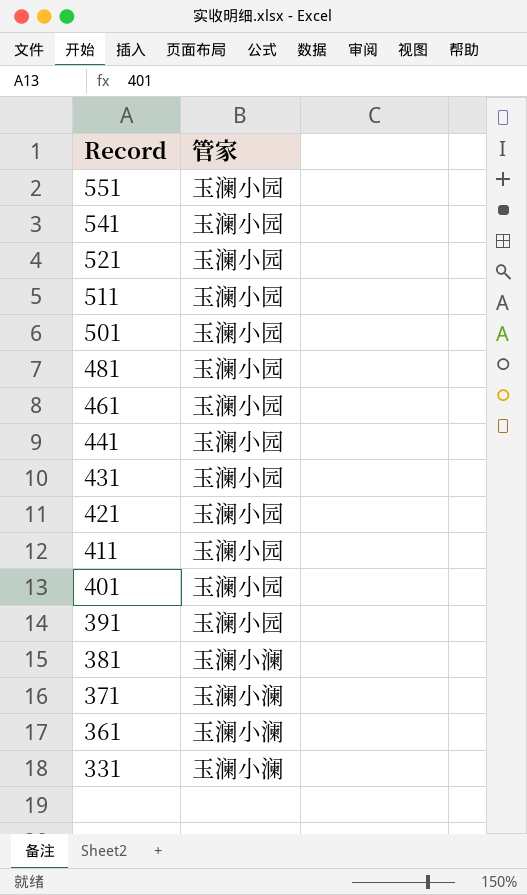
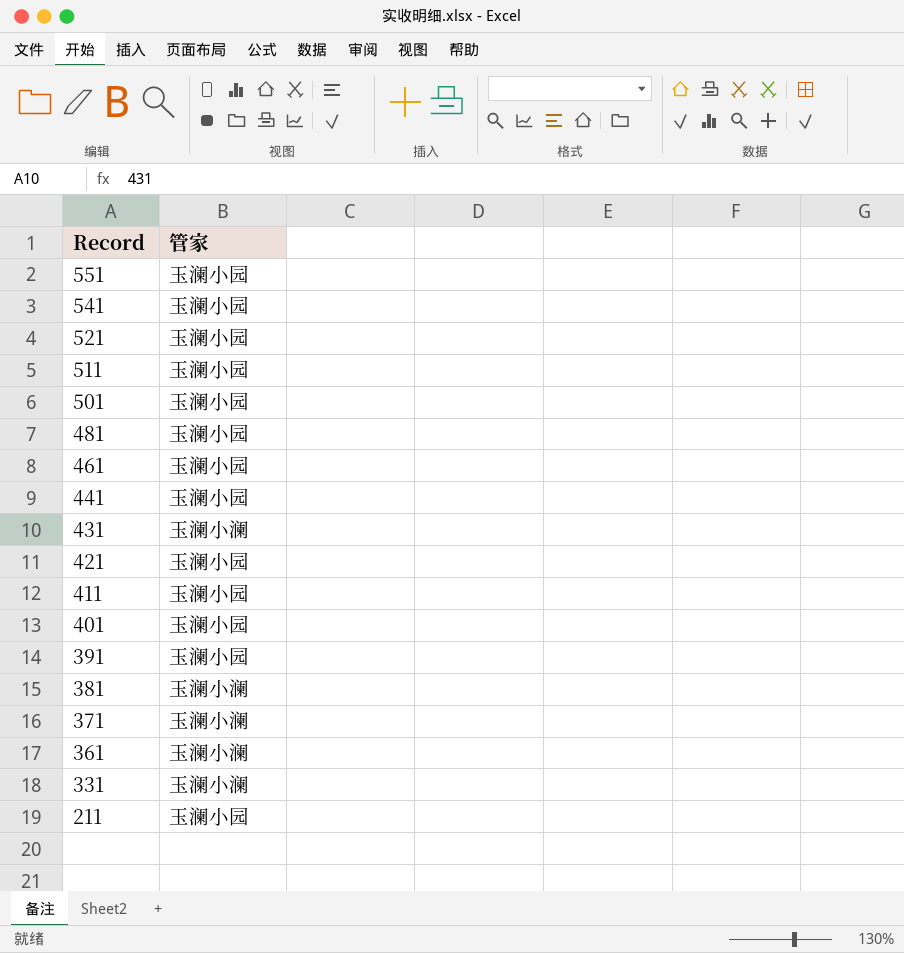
431 | 管家: 玉澜小园 -> 玉澜小澜
row 211: none -> 玉澜小园

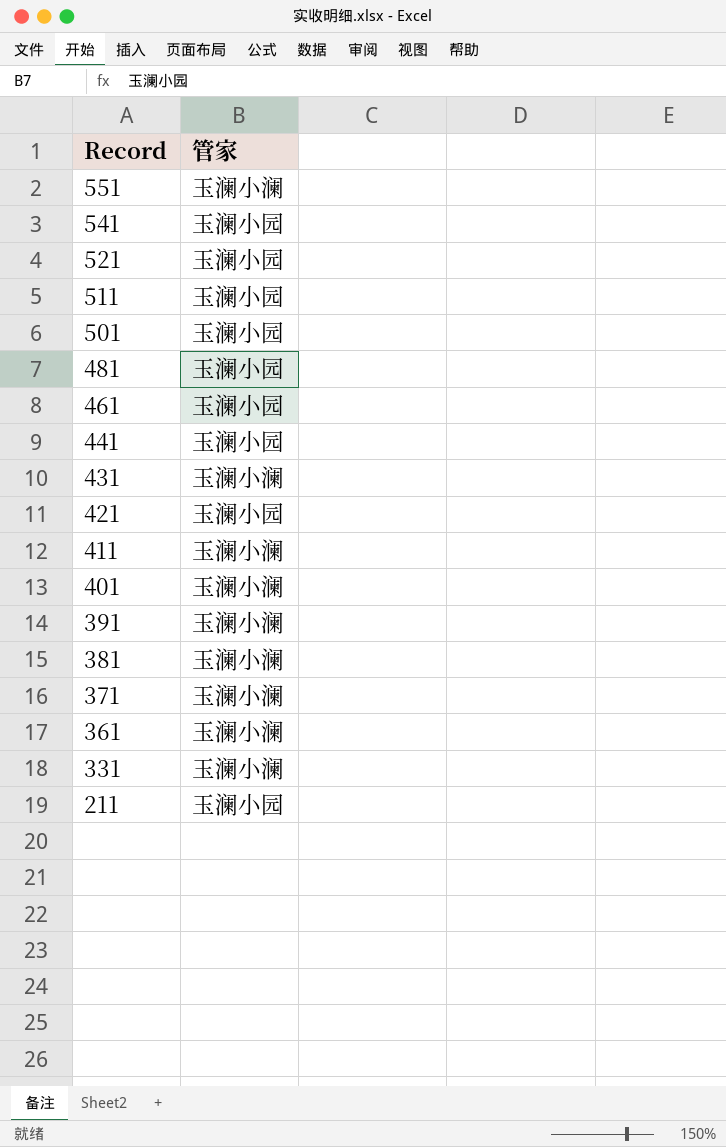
551 | 管家: 玉澜小园 -> 玉澜小澜
411 | 管家: 玉澜小园 -> 玉澜小澜
401 | 管家: 玉澜小园 -> 玉澜小澜
391 | 管家: 玉澜小园 -> 玉澜小澜

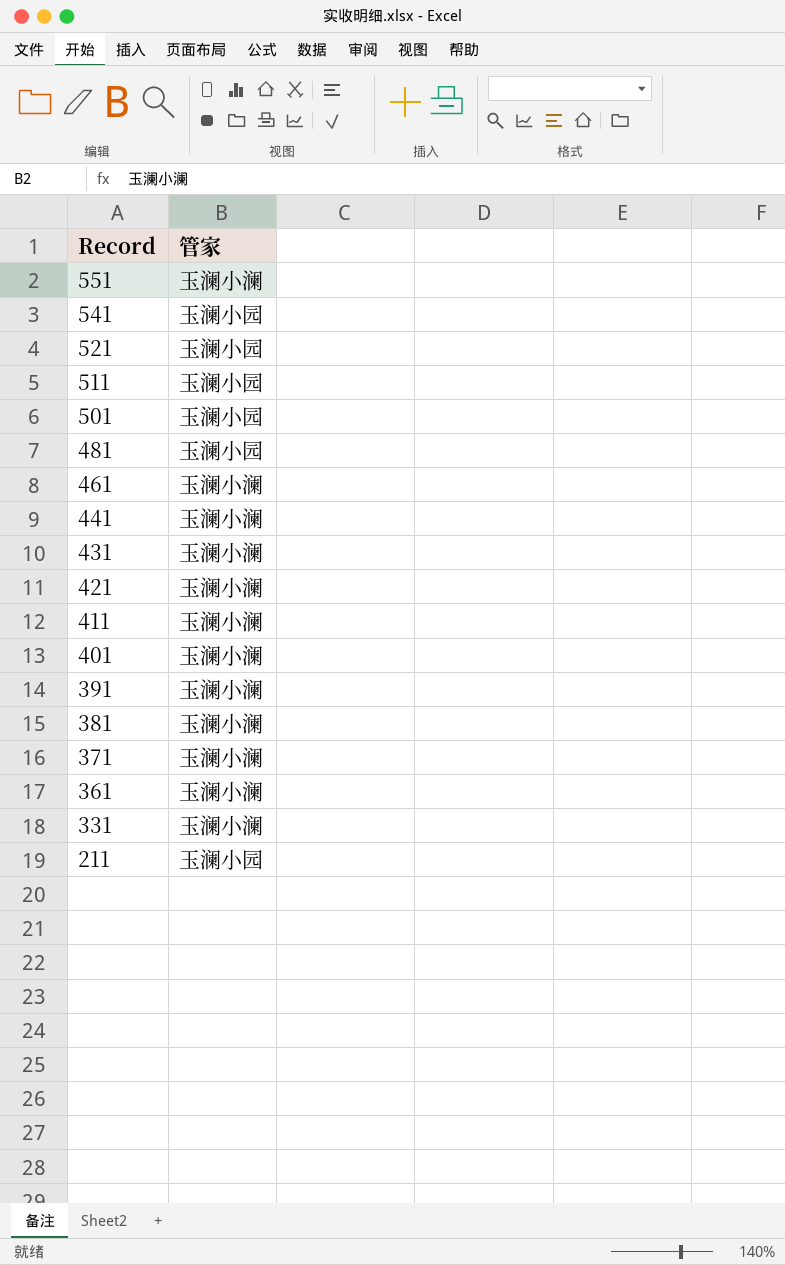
461 | 管家: 玉澜小园 -> 玉澜小澜
441 | 管家: 玉澜小园 -> 玉澜小澜
421 | 管家: 玉澜小园 -> 玉澜小澜

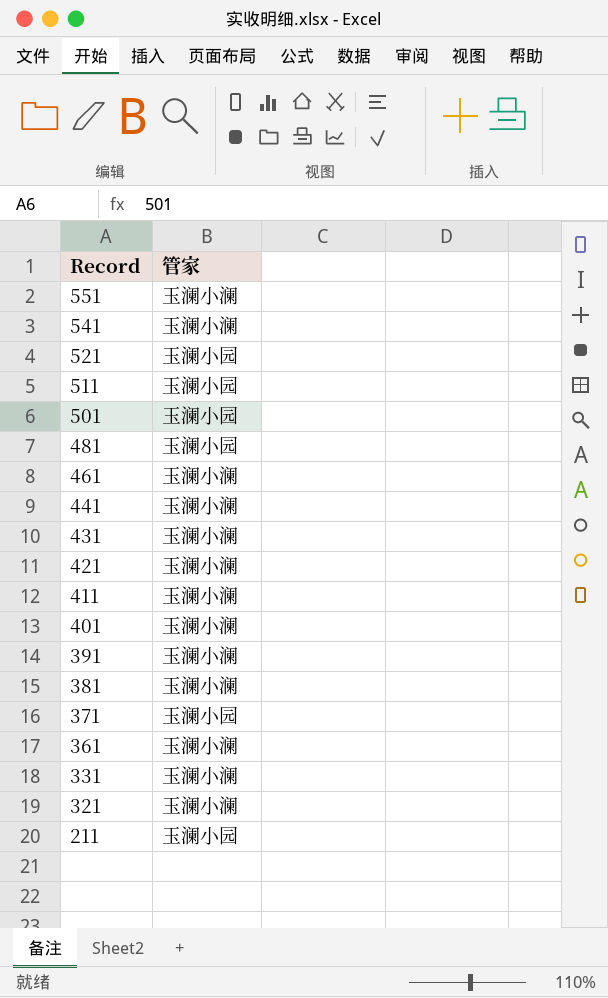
541 | 管家: 玉澜小园 -> 玉澜小澜
371 | 管家: 玉澜小澜 -> 玉澜小园
row 321: none -> 玉澜小澜

